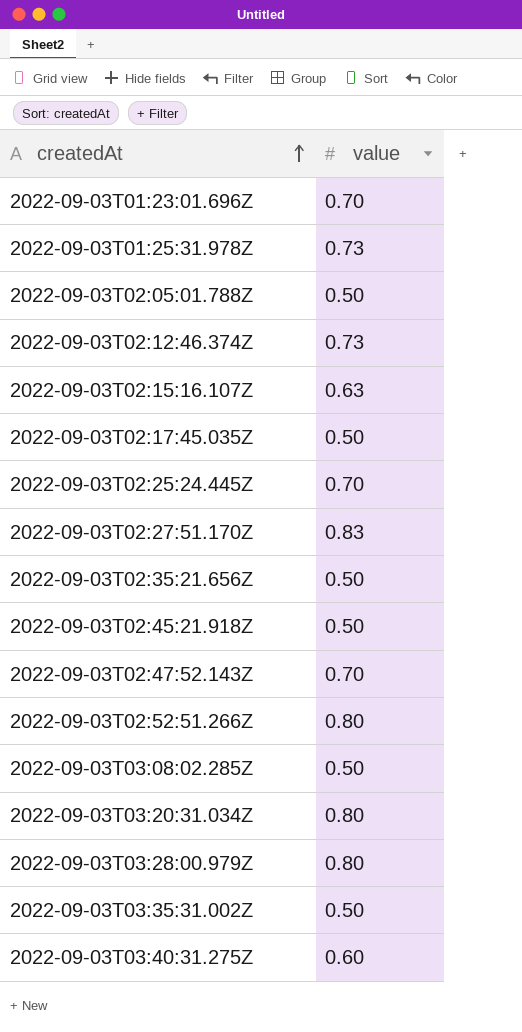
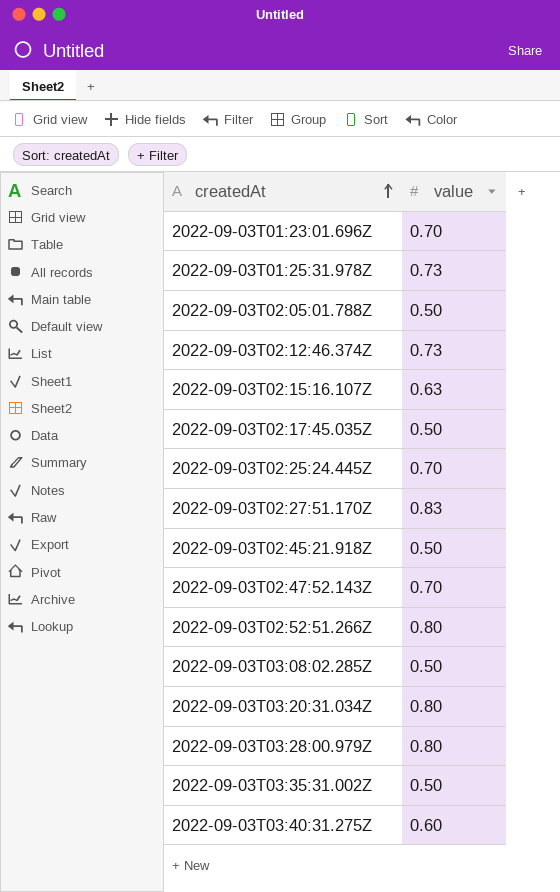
row 2022-09-03T02:35:21.656Z: 0.50 -> none

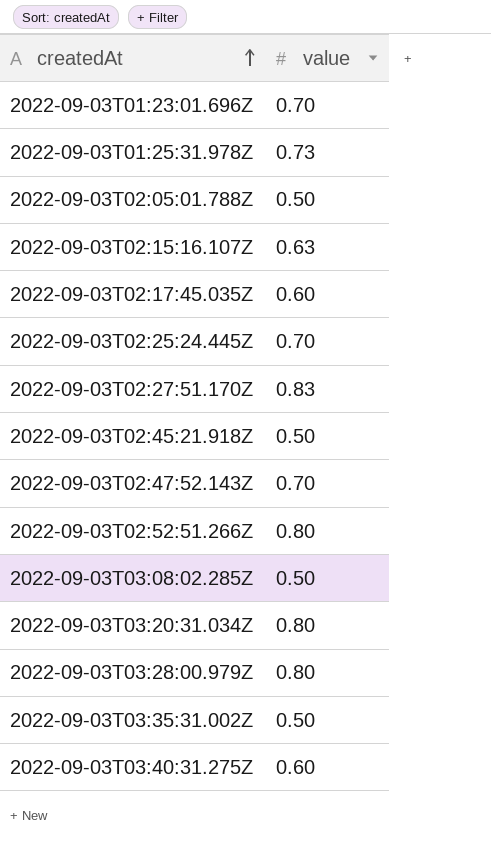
row 2022-09-03T02:12:46.374Z: 0.73 -> none
2022-09-03T02:17:45.035Z | value: 0.50 -> 0.60

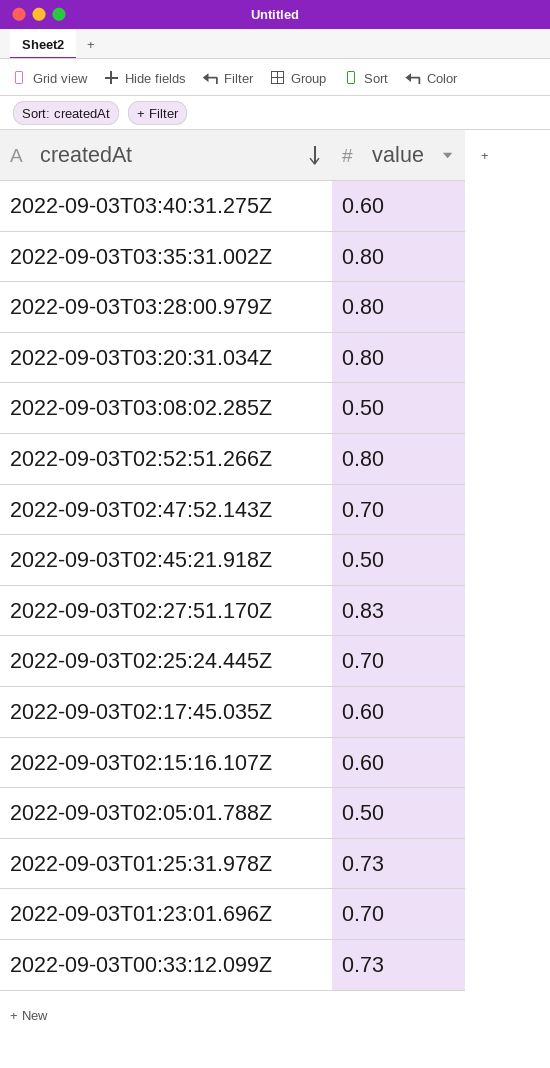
row order: createdAt ascending -> createdAt descending
2022-09-03T03:35:31.002Z | value: 0.50 -> 0.80
2022-09-03T02:15:16.107Z | value: 0.63 -> 0.60
row 2022-09-03T00:33:12.099Z: none -> 0.73

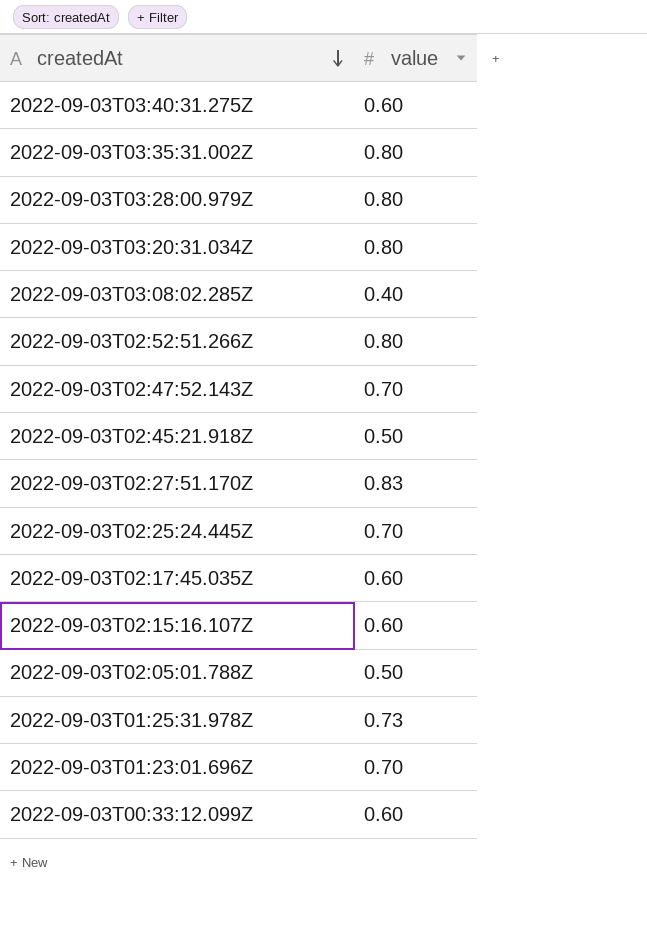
2022-09-03T03:08:02.285Z | value: 0.50 -> 0.40
2022-09-03T00:33:12.099Z | value: 0.73 -> 0.60

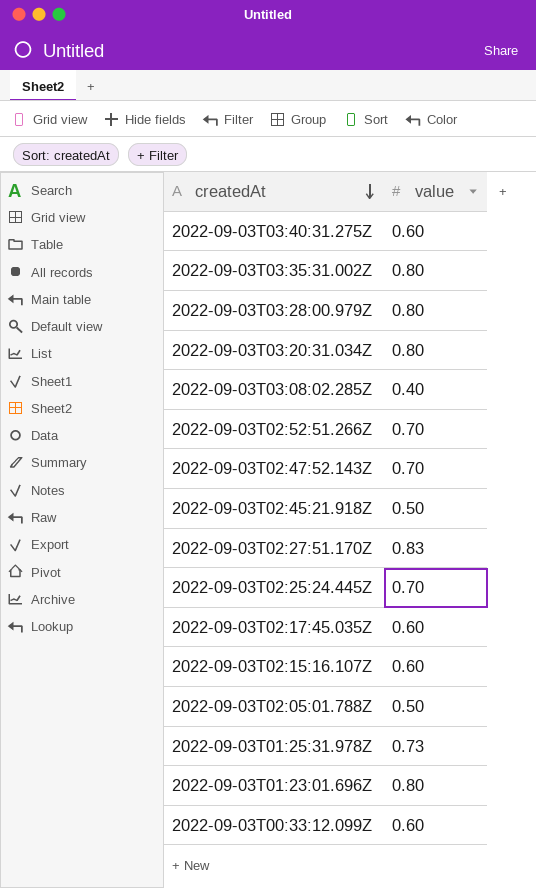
2022-09-03T02:52:51.266Z | value: 0.80 -> 0.70
2022-09-03T01:23:01.696Z | value: 0.70 -> 0.80

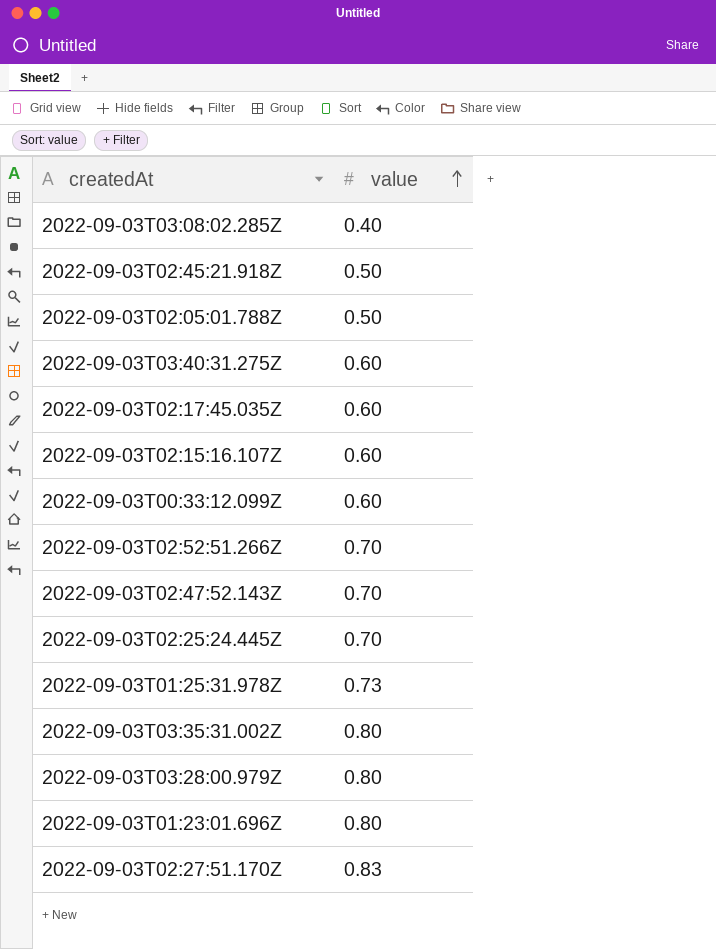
row order: createdAt descending -> value ascending
row 2022-09-03T03:20:31.034Z: 0.80 -> none

